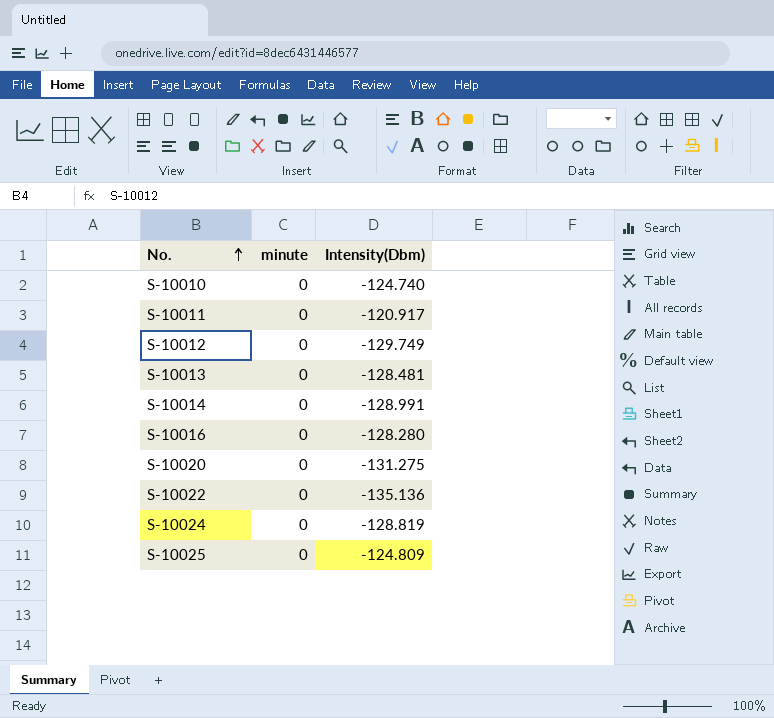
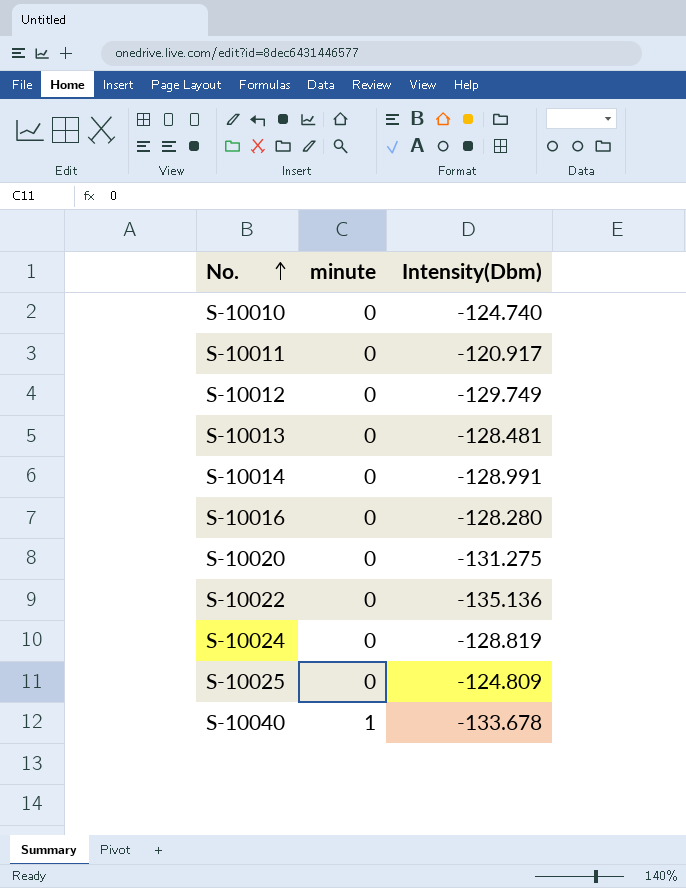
row S-10040: none -> 1 | -133.678

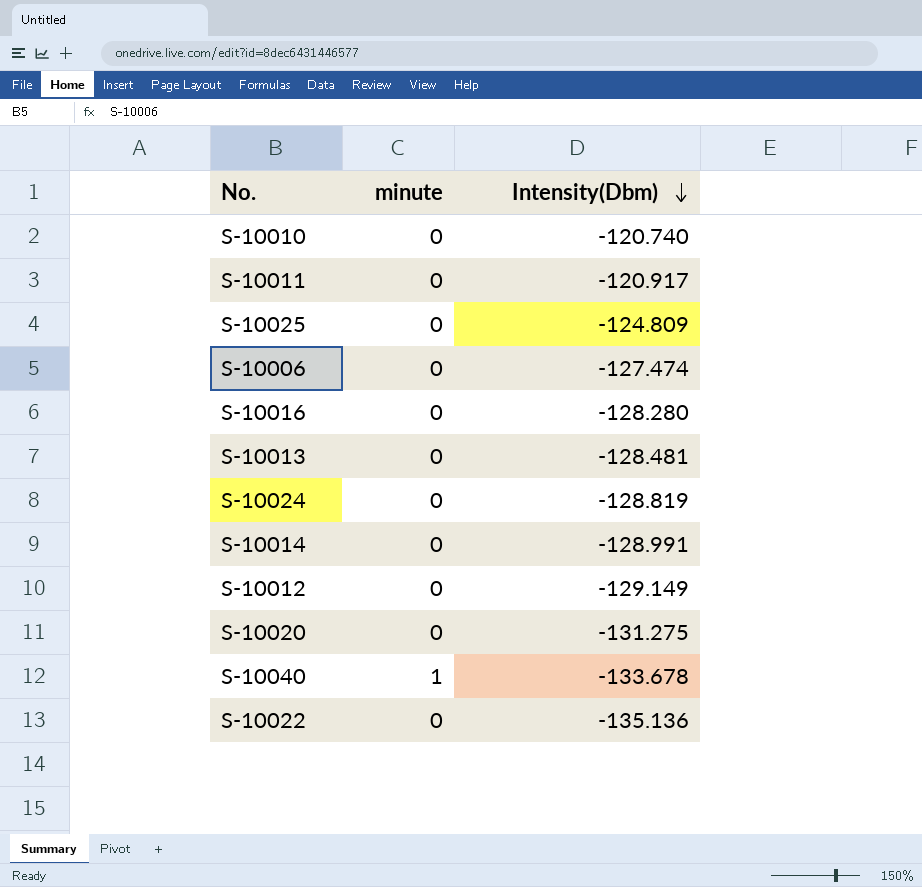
row order: No. ascending -> Intensity(Dbm) descending
S-10010 | Intensity(Dbm): -124.740 -> -120.740
row S-10006: none -> 0 | -127.474
S-10012 | Intensity(Dbm): -129.749 -> -129.149

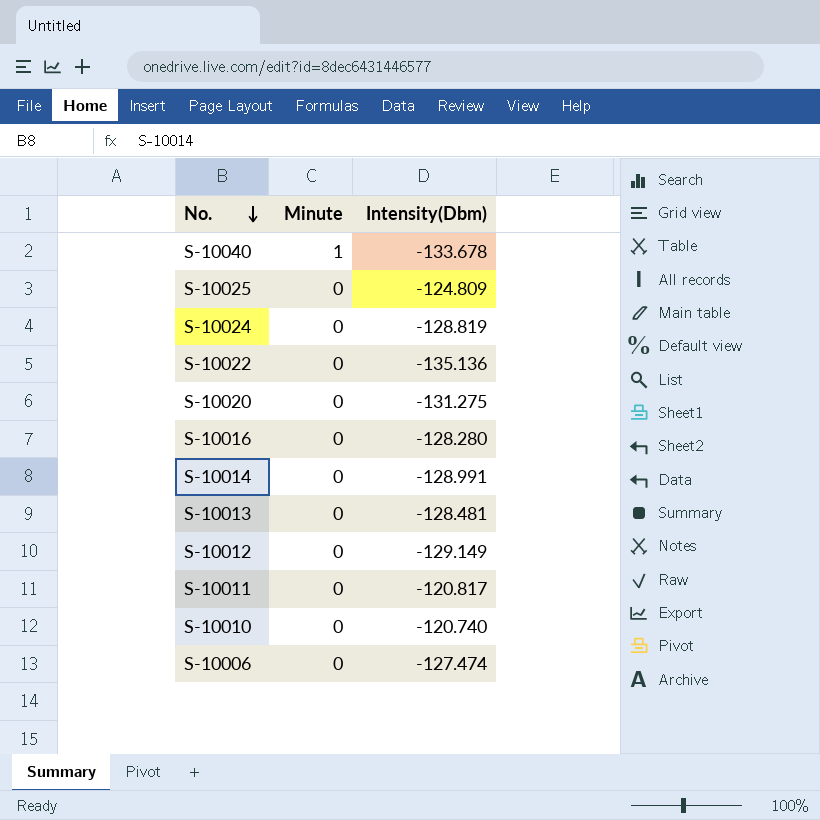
row order: Intensity(Dbm) descending -> No. descending
column name: minute -> Minute
S-10011 | Intensity(Dbm): -120.917 -> -120.817

